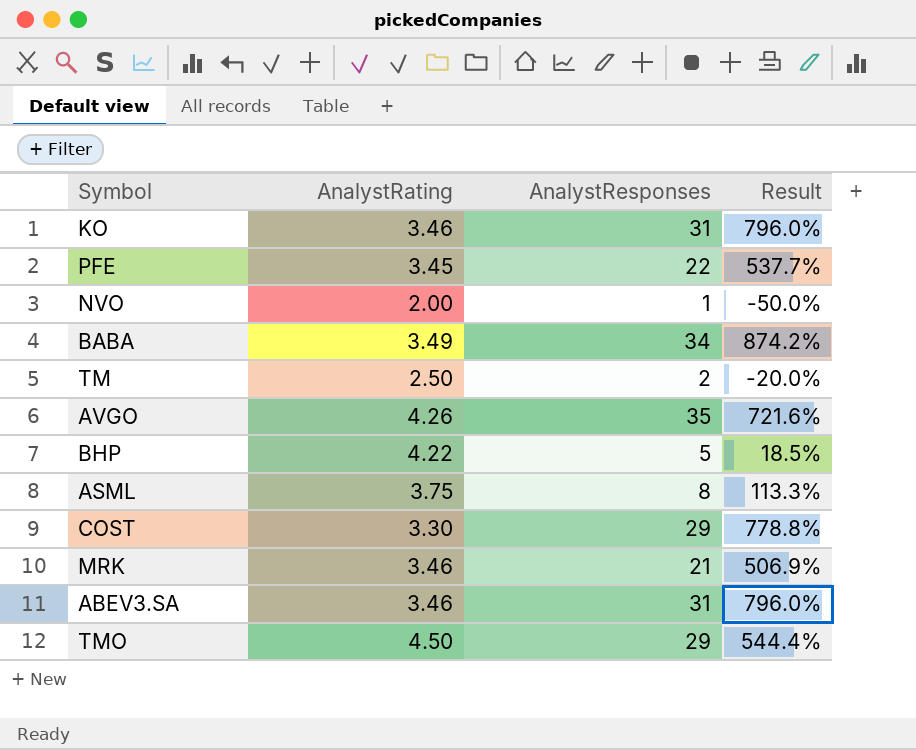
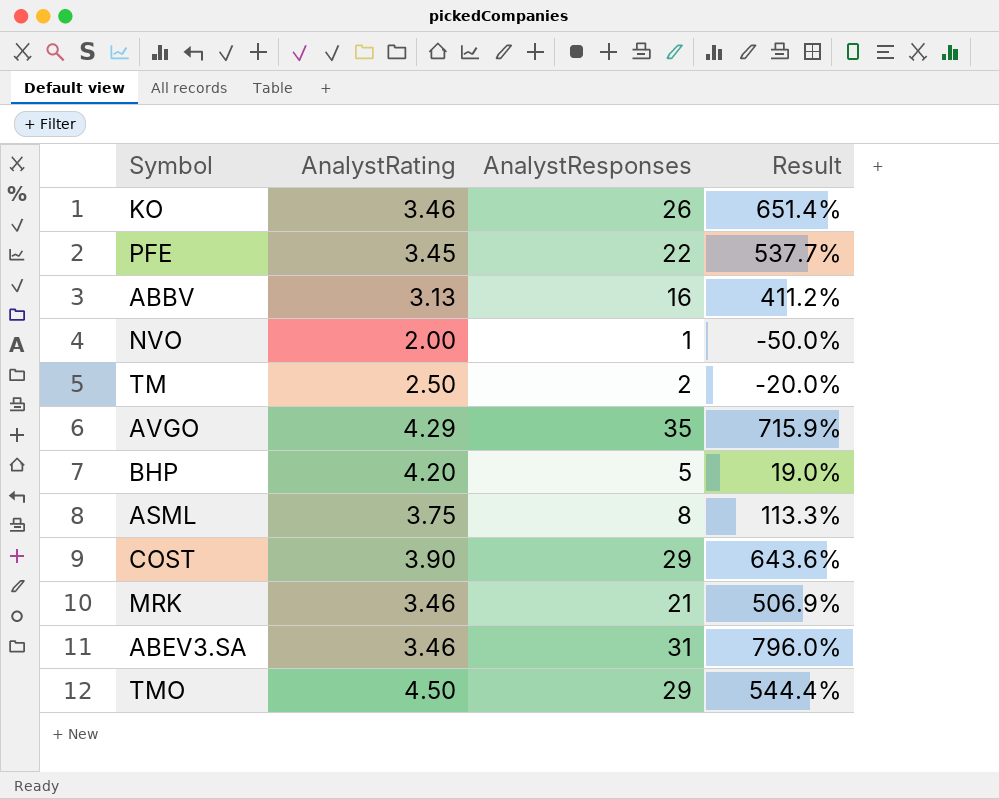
row BABA: 3.49 | 34 | 874.2% -> none
KO | AnalystResponses: 31 -> 26
KO | Result: 796.0% -> 651.4%
row ABBV: none -> 3.13 | 16 | 411.2%
AVGO | AnalystRating: 4.26 -> 4.29
AVGO | Result: 721.6% -> 715.9%
BHP | AnalystRating: 4.22 -> 4.20
BHP | Result: 18.5% -> 19.0%
COST | AnalystRating: 3.30 -> 3.90
COST | Result: 778.8% -> 643.6%

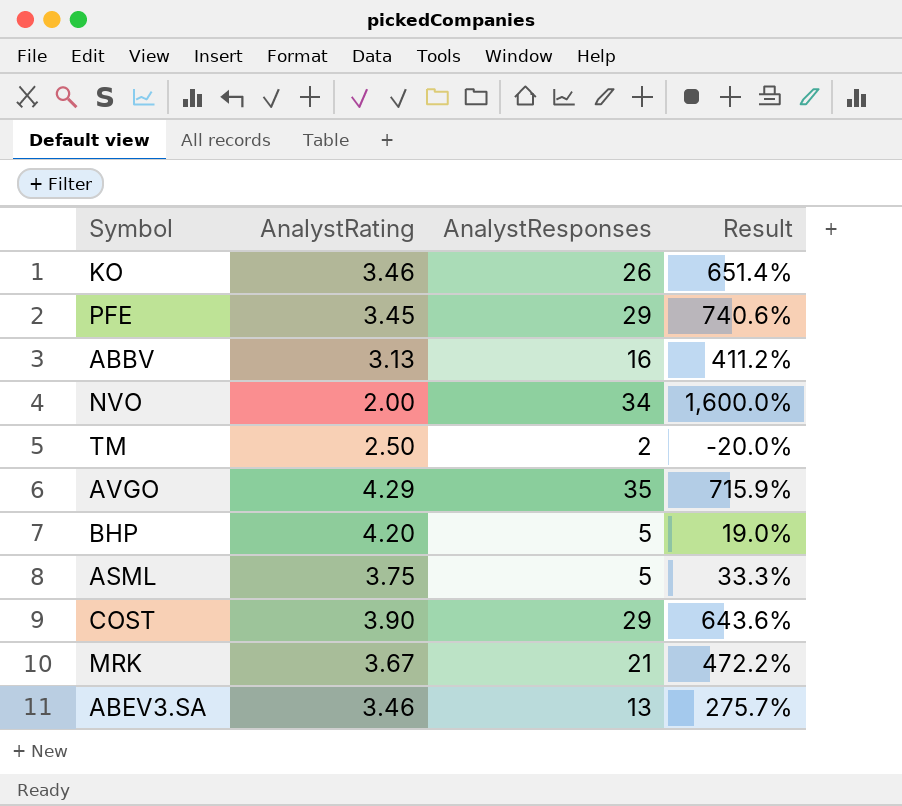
row TMO: 4.50 | 29 | 544.4% -> none
PFE | AnalystResponses: 22 -> 29
PFE | Result: 537.7% -> 740.6%
NVO | AnalystResponses: 1 -> 34
NVO | Result: -50.0% -> 1,600.0%
ASML | AnalystResponses: 8 -> 5
ASML | Result: 113.3% -> 33.3%
MRK | AnalystRating: 3.46 -> 3.67
MRK | Result: 506.9% -> 472.2%
ABEV3.SA | AnalystResponses: 31 -> 13
ABEV3.SA | Result: 796.0% -> 275.7%

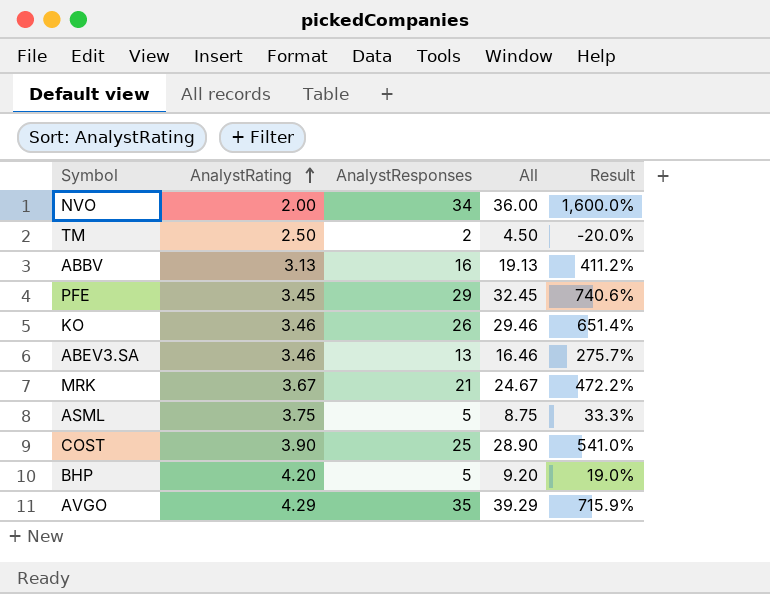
row order: none -> AnalystRating ascending
column All | formula: none -> [AnalystRating] + [AnalystResponses]
COST | AnalystResponses: 29 -> 25
COST | Result: 643.6% -> 541.0%

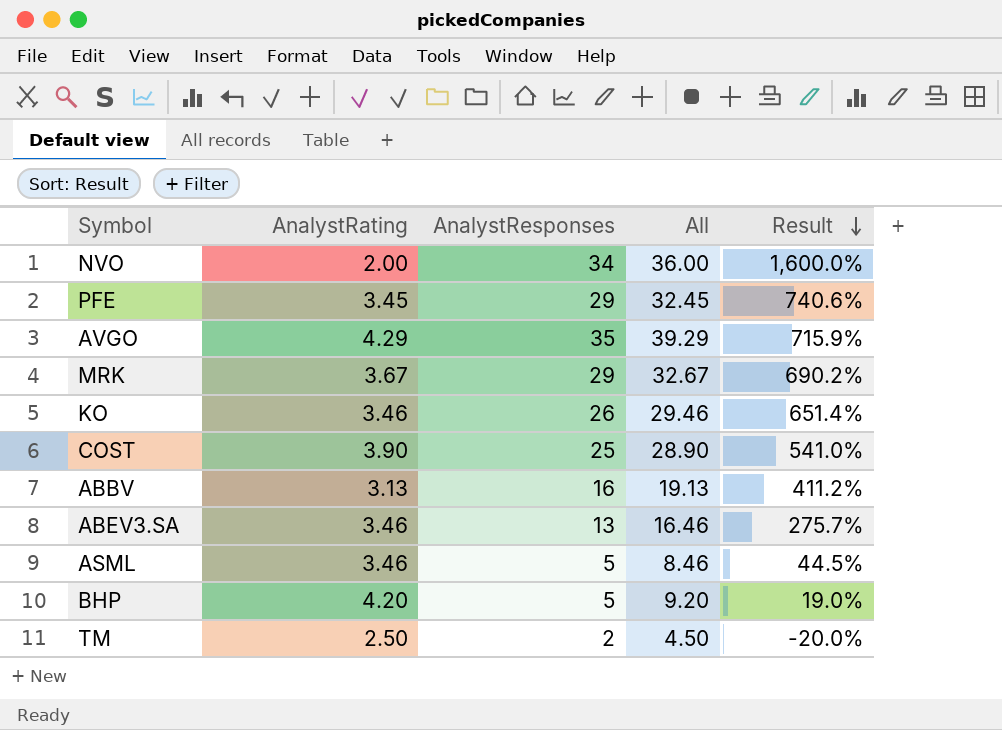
row order: AnalystRating ascending -> Result descending
MRK | AnalystResponses: 21 -> 29
MRK | All: 24.67 -> 32.67
MRK | Result: 472.2% -> 690.2%
ASML | AnalystRating: 3.75 -> 3.46
ASML | All: 8.75 -> 8.46
ASML | Result: 33.3% -> 44.5%

